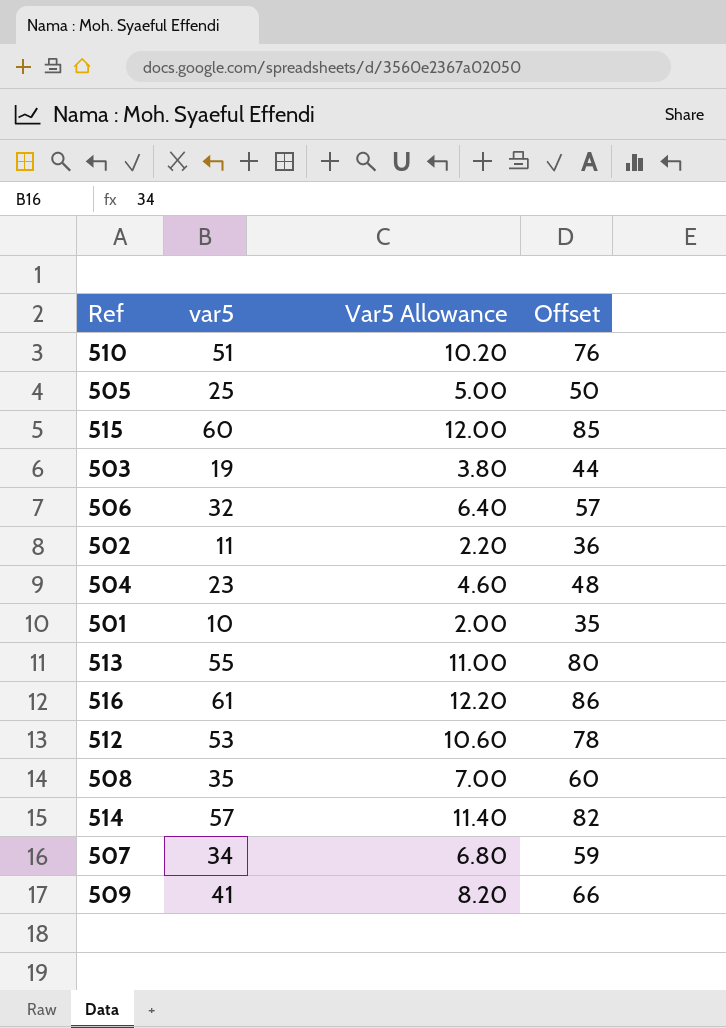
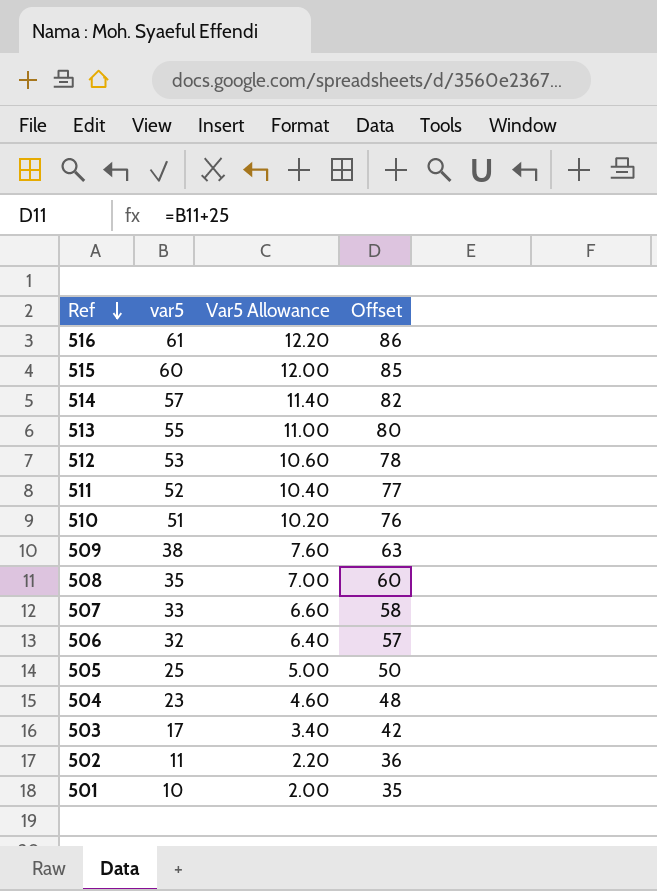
row order: none -> Ref descending
row 511: none -> 52 | 10.40 | 77
509 | var5: 41 -> 38
509 | Var5 Allowance: 8.20 -> 7.60
509 | Offset: 66 -> 63
507 | var5: 34 -> 33
507 | Var5 Allowance: 6.80 -> 6.60
507 | Offset: 59 -> 58
503 | var5: 19 -> 17
503 | Var5 Allowance: 3.80 -> 3.40
503 | Offset: 44 -> 42

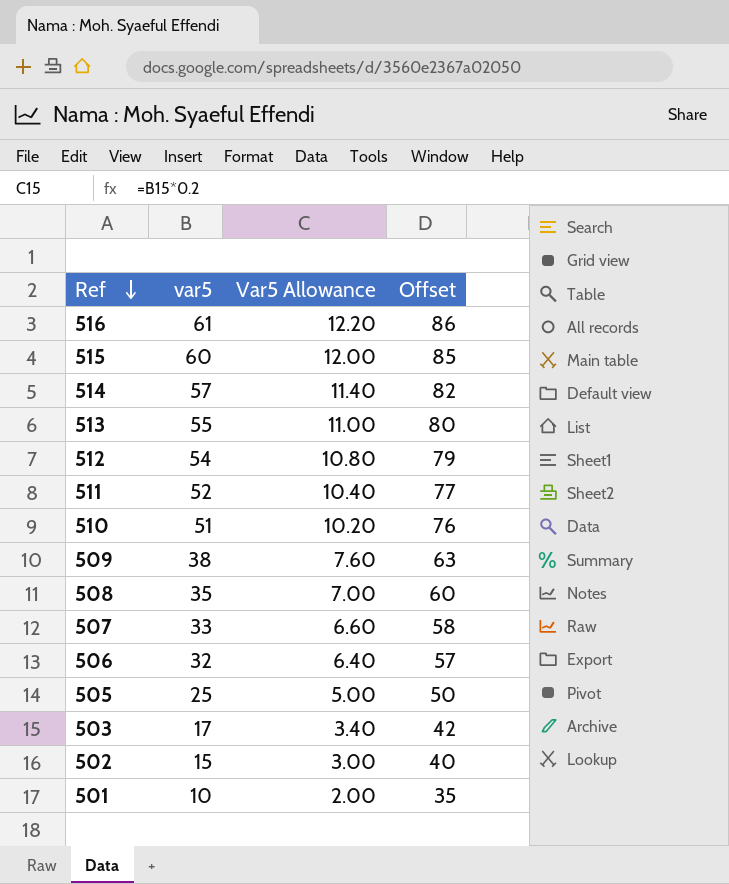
row 504: 23 | 4.60 | 48 -> none
512 | var5: 53 -> 54
512 | Var5 Allowance: 10.60 -> 10.80
512 | Offset: 78 -> 79
502 | var5: 11 -> 15
502 | Var5 Allowance: 2.20 -> 3.00
502 | Offset: 36 -> 40

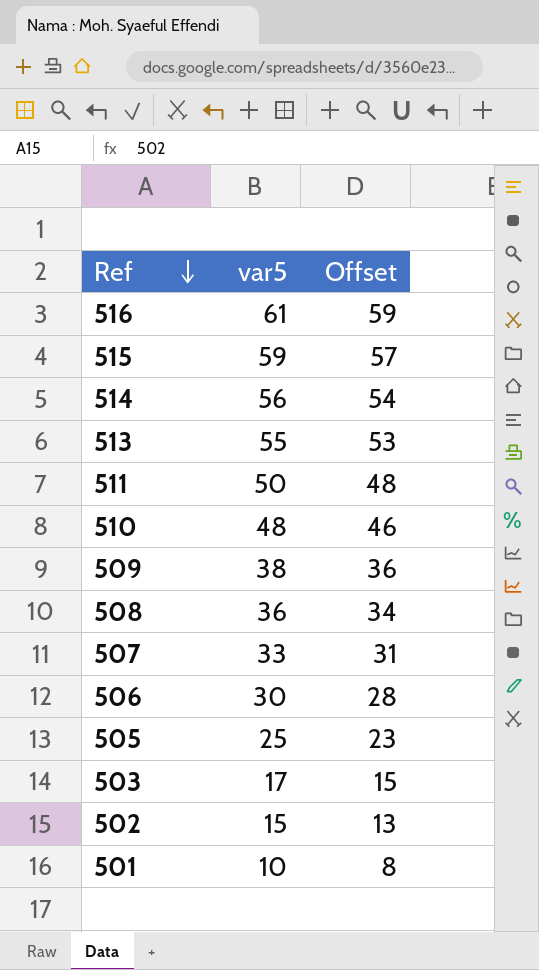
column Var5 Allowance | formula: [var5] * 0.2 -> none
column Offset | formula: [var5] + 25 -> [var5] - 2
row 512: 54 | 10.80 | 79 -> none
515 | var5: 60 -> 59
514 | var5: 57 -> 56
511 | var5: 52 -> 50
510 | var5: 51 -> 48
508 | var5: 35 -> 36
506 | var5: 32 -> 30

